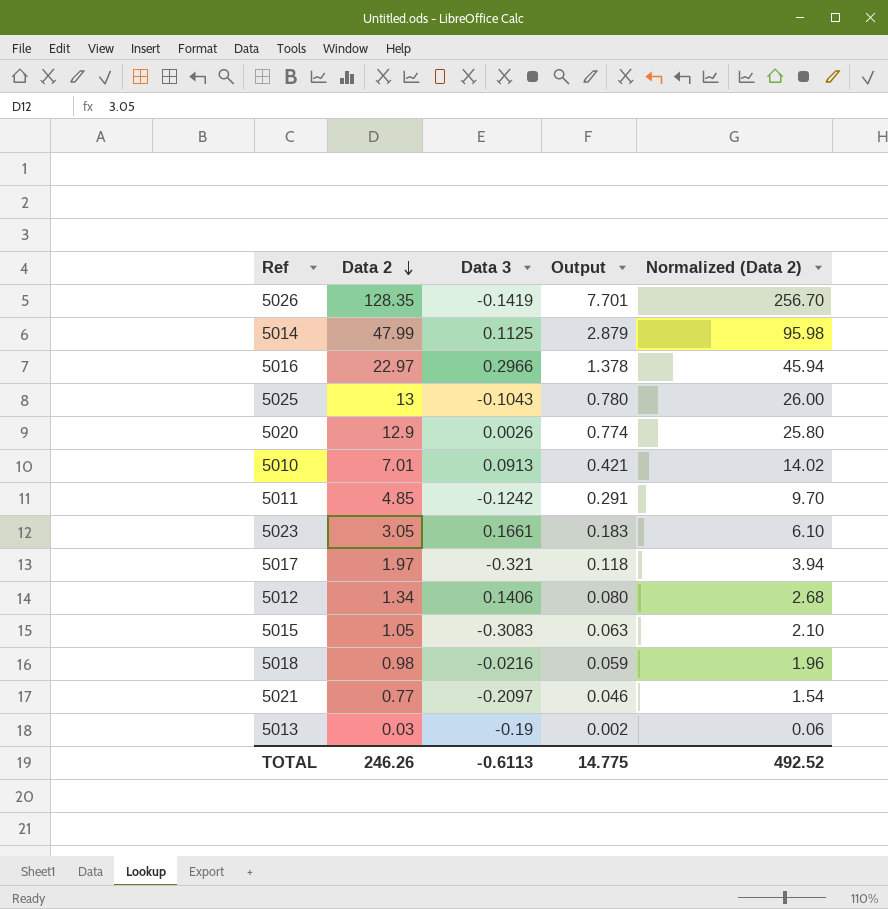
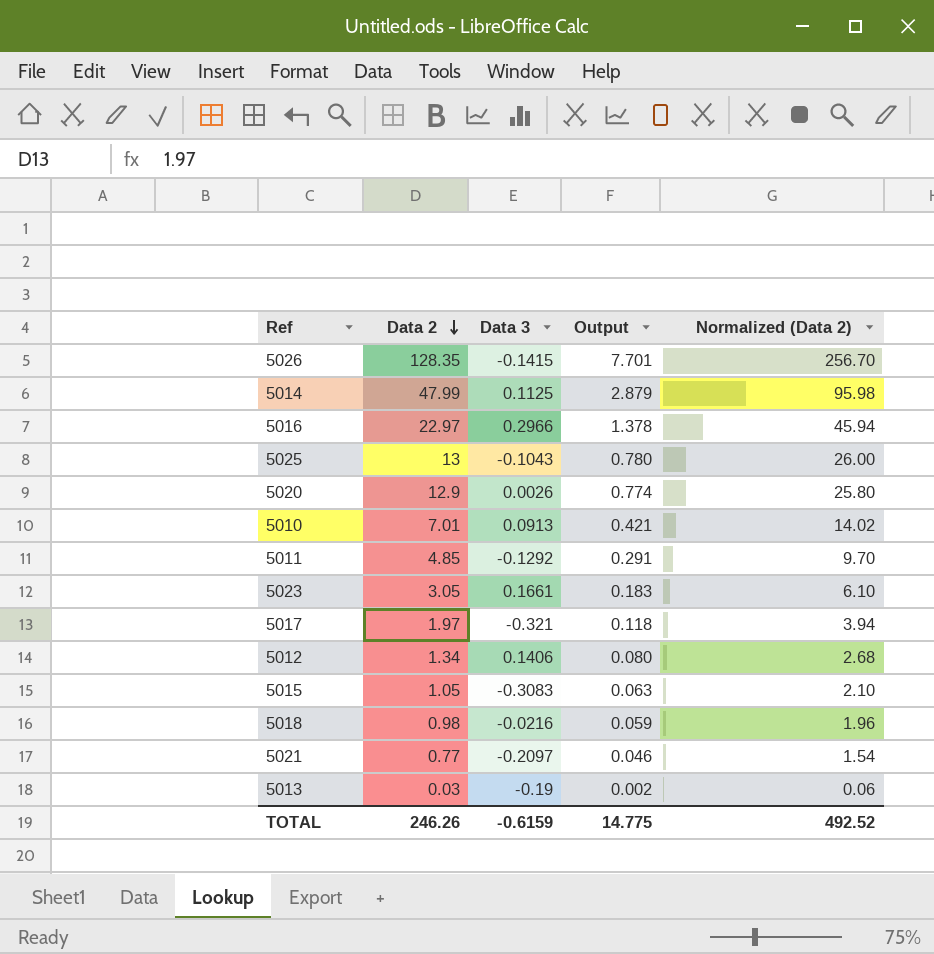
5026 | Data 3: -0.1419 -> -0.1415
5011 | Data 3: -0.1242 -> -0.1292
TOTAL | Data 3: -0.6113 -> -0.6159

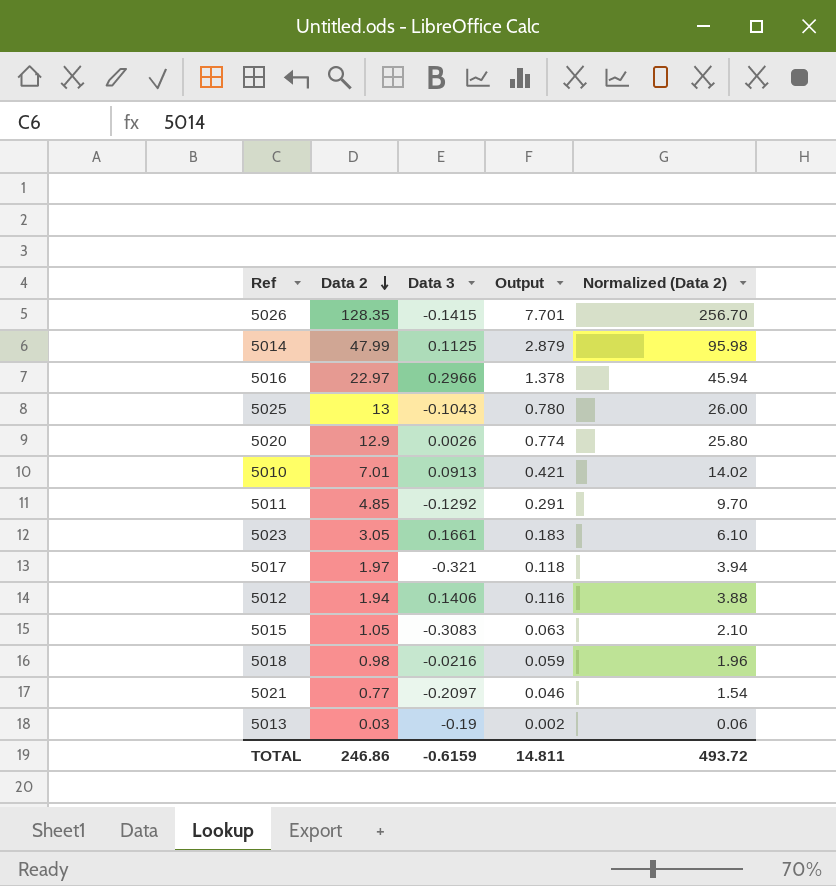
5012 | Data 2: 1.34 -> 1.94
5012 | Output: 0.080 -> 0.116
5012 | Normalized (Data 2): 2.68 -> 3.88
TOTAL | Data 2: 246.26 -> 246.86
TOTAL | Output: 14.775 -> 14.811
TOTAL | Normalized (Data 2): 492.52 -> 493.72

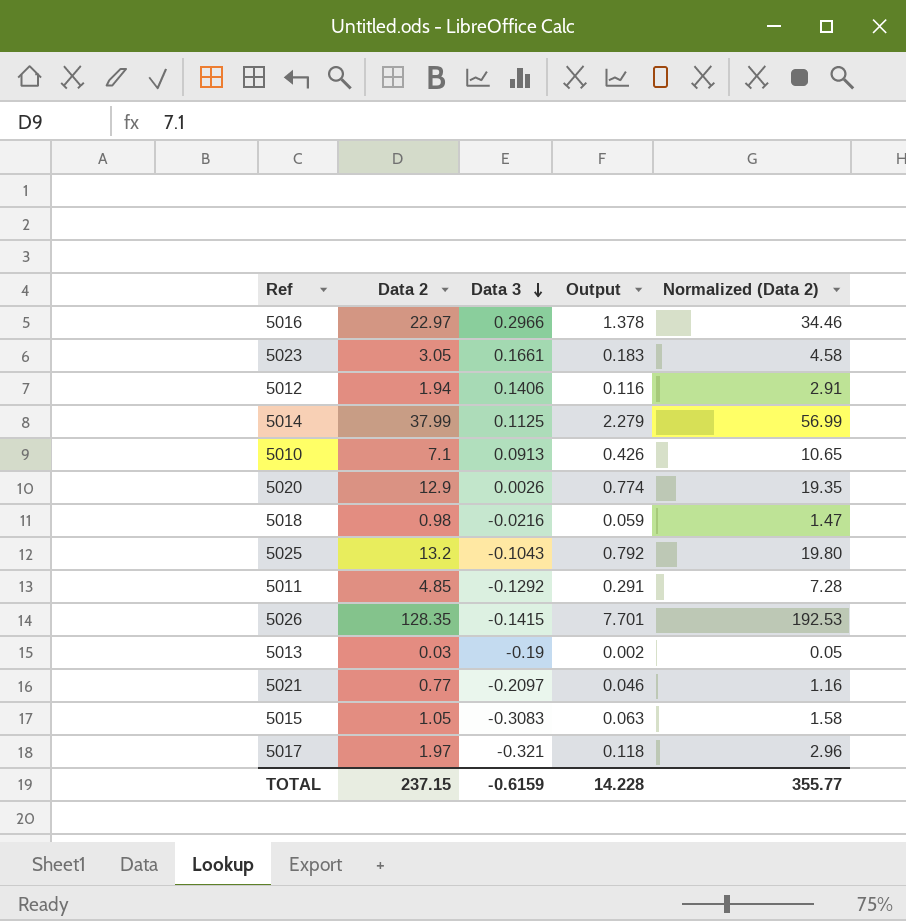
row order: Data 2 descending -> Data 3 descending
column Normalized (Data 2) | formula: [Data 2] * 2 -> [Data 2] * 1.5
5014 | Data 2: 47.99 -> 37.99
5014 | Output: 2.879 -> 2.279
5010 | Data 2: 7.01 -> 7.1
5010 | Output: 0.421 -> 0.426
5025 | Data 2: 13 -> 13.2
5025 | Output: 0.780 -> 0.792
TOTAL | Data 2: 246.86 -> 237.15
TOTAL | Output: 14.811 -> 14.228
TOTAL | Normalized (Data 2): 493.72 -> 355.77

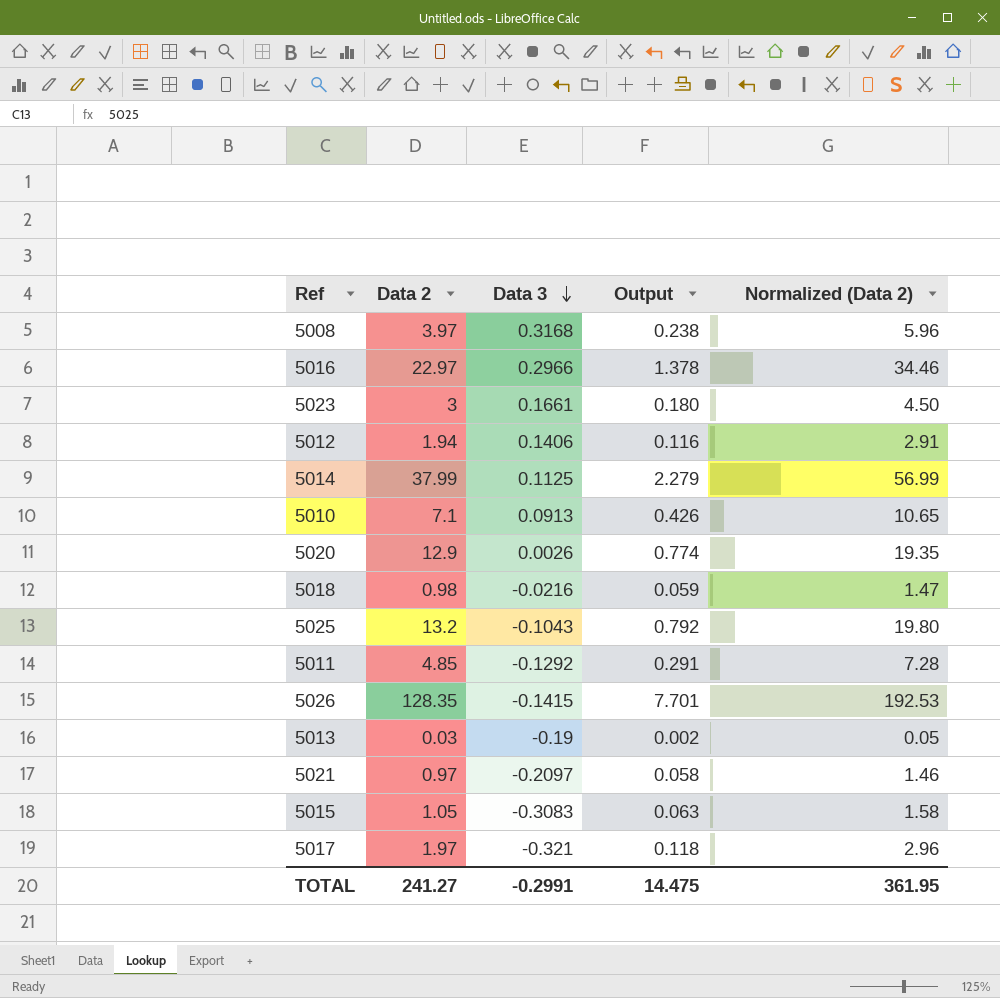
row 5008: none -> 3.97 | 0.3168 | 0.238 | 5.96
5023 | Data 2: 3.05 -> 3
5023 | Output: 0.183 -> 0.180
5023 | Normalized (Data 2): 4.58 -> 4.50
5021 | Data 2: 0.77 -> 0.97
5021 | Output: 0.046 -> 0.058
5021 | Normalized (Data 2): 1.16 -> 1.46
TOTAL | Data 2: 237.15 -> 241.27
TOTAL | Data 3: -0.6159 -> -0.2991
TOTAL | Output: 14.228 -> 14.475
TOTAL | Normalized (Data 2): 355.77 -> 361.95

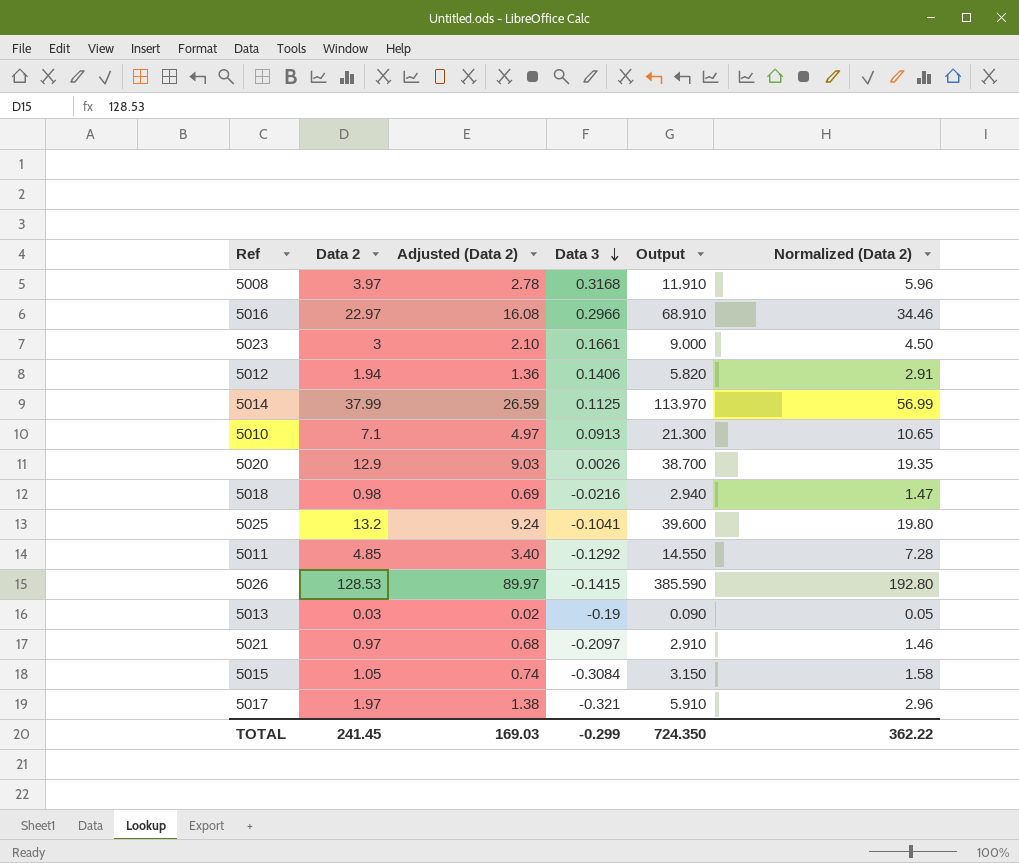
column Adjusted (Data 2) | formula: none -> [Data 2] * 0.7
column Output | formula: [Data 2] * 0.06 -> [Data 2] * 3
5025 | Data 3: -0.1043 -> -0.1041
5026 | Data 2: 128.35 -> 128.53
5026 | Normalized (Data 2): 192.53 -> 192.80
5015 | Data 3: -0.3083 -> -0.3084
TOTAL | Data 2: 241.27 -> 241.45
TOTAL | Data 3: -0.2991 -> -0.299
TOTAL | Output: 14.475 -> 724.350
TOTAL | Normalized (Data 2): 361.95 -> 362.22

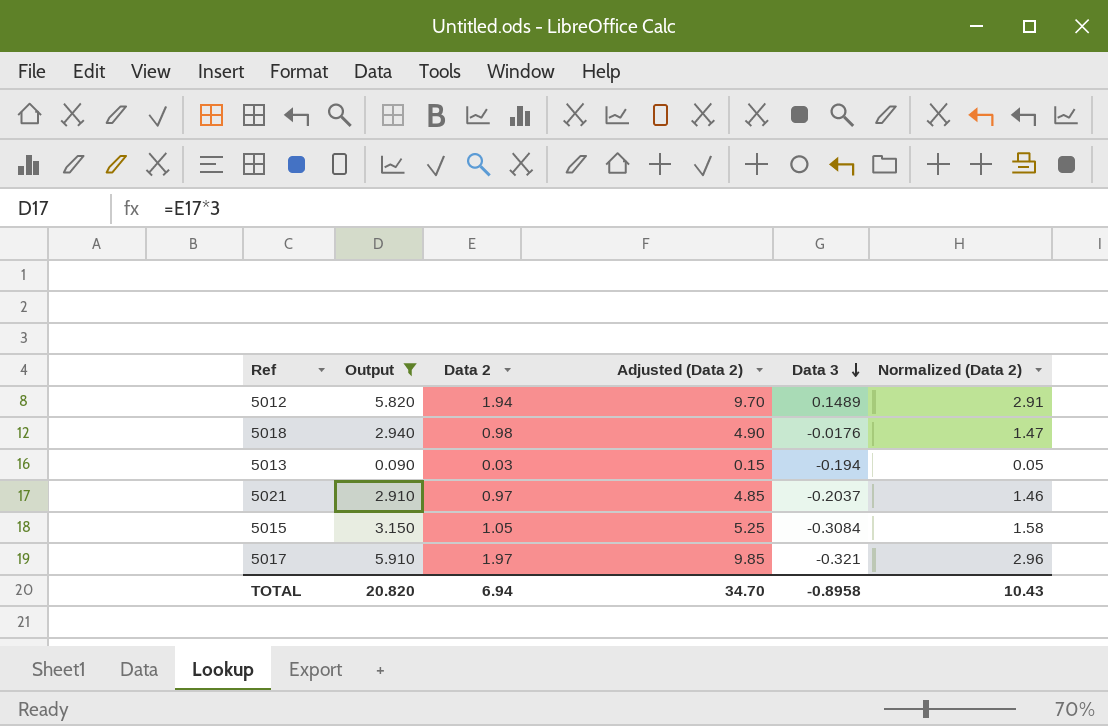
filter: none -> Output <= 5.910
column Output | position: 5 -> 2
column Adjusted (Data 2) | formula: [Data 2] * 0.7 -> [Data 2] * 5
5012 | Data 3: 0.1406 -> 0.1489
5018 | Data 3: -0.0216 -> -0.0176
5013 | Data 3: -0.19 -> -0.194
5021 | Data 3: -0.2097 -> -0.2037
TOTAL | Output: 724.350 -> 20.820
TOTAL | Data 2: 241.45 -> 6.94
TOTAL | Adjusted (Data 2): 169.03 -> 34.70
TOTAL | Data 3: -0.299 -> -0.8958
TOTAL | Normalized (Data 2): 362.22 -> 10.43

